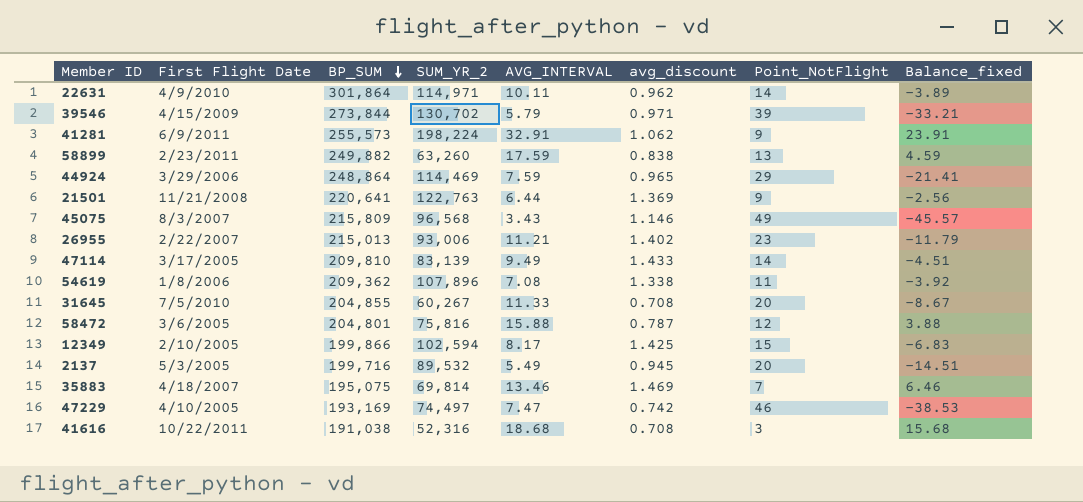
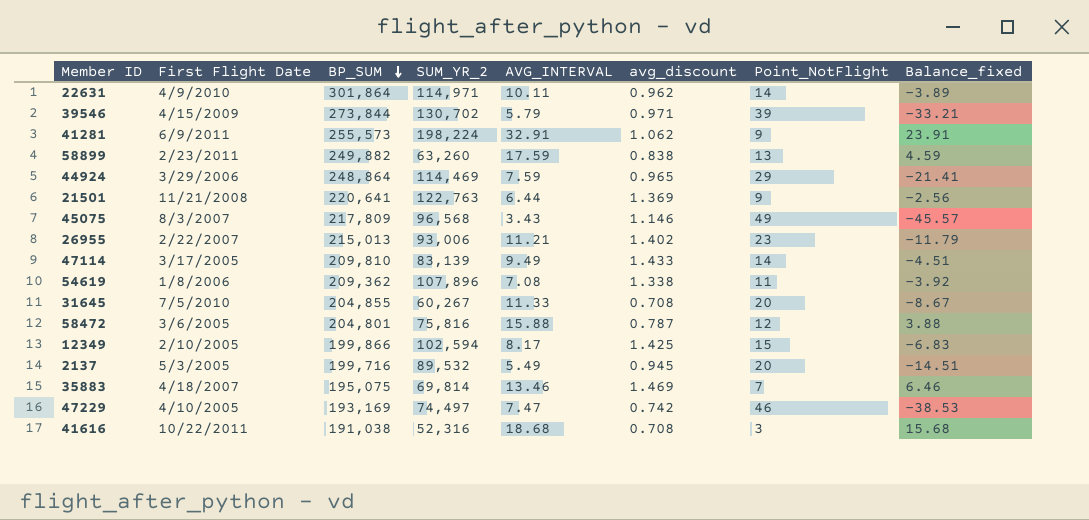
45075 | BP_SUM: 215,809 -> 217,809

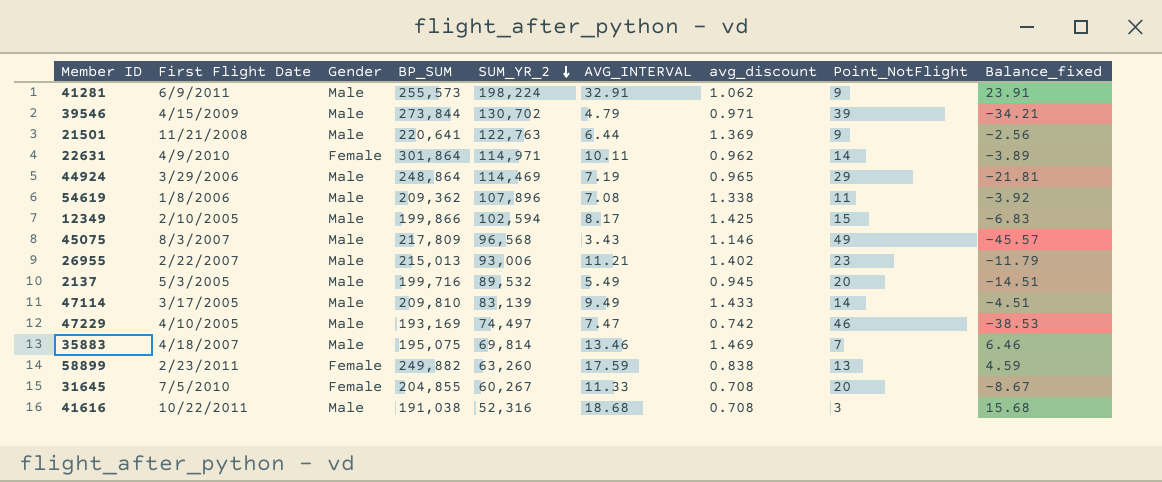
row order: BP_SUM descending -> SUM_YR_2 descending
column Gender | position: none -> 3
row 58472: 3/6/2005 | 204,801 | 75,816 | 15.88 | 0.787 | 12 | 3.88 -> none
39546 | AVG_INTERVAL: 5.79 -> 4.79
39546 | Balance_fixed: -33.21 -> -34.21
44924 | AVG_INTERVAL: 7.59 -> 7.19
44924 | Balance_fixed: -21.41 -> -21.81

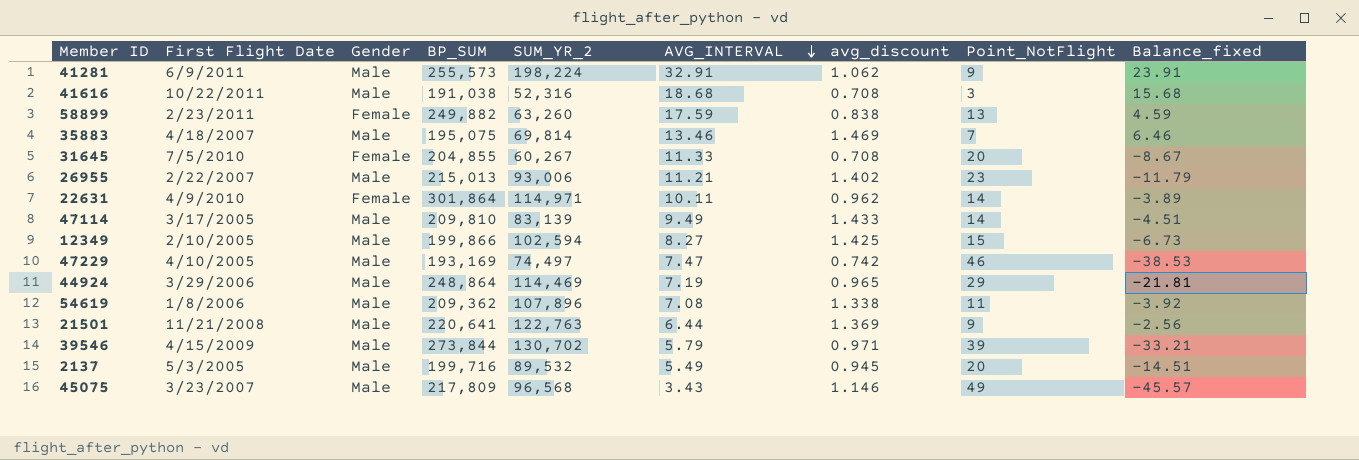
row order: SUM_YR_2 descending -> AVG_INTERVAL descending
12349 | AVG_INTERVAL: 8.17 -> 8.27
12349 | Balance_fixed: -6.83 -> -6.73
39546 | AVG_INTERVAL: 4.79 -> 5.79
39546 | Balance_fixed: -34.21 -> -33.21
45075 | First Flight Date: 8/3/2007 -> 3/23/2007

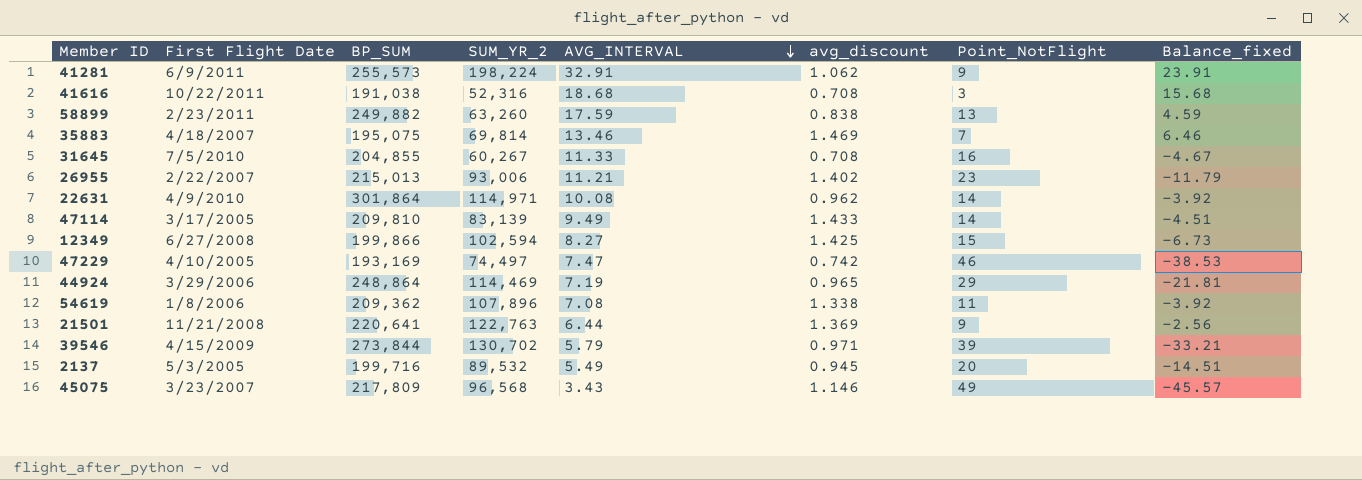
column Gender | position: 3 -> none
31645 | Point_NotFlight: 20 -> 16
31645 | Balance_fixed: -8.67 -> -4.67
22631 | AVG_INTERVAL: 10.11 -> 10.08
22631 | Balance_fixed: -3.89 -> -3.92
12349 | First Flight Date: 2/10/2005 -> 6/27/2008

